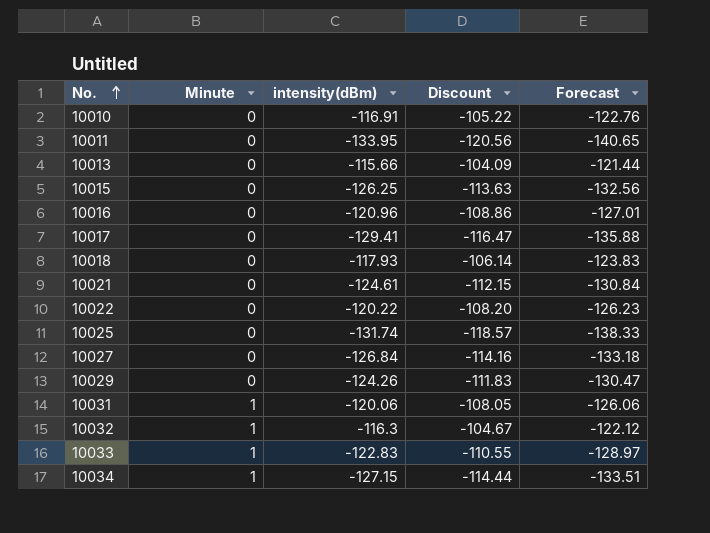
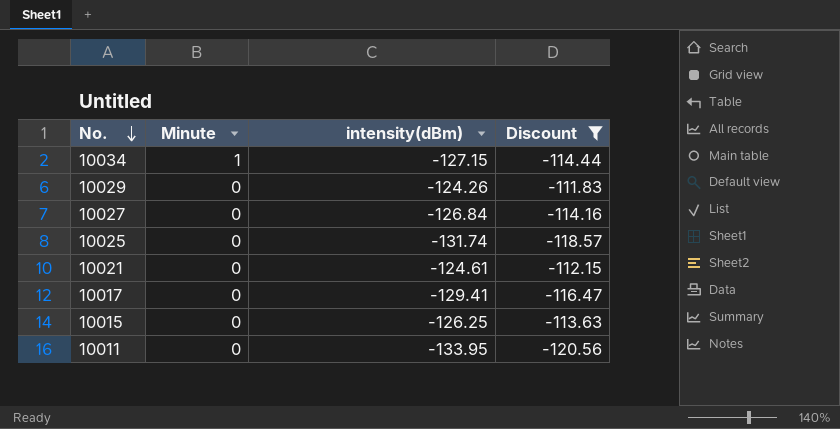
filter: none -> Discount <= -111.83
row order: No. ascending -> No. descending
column Forecast | formula: [intensity(dBm)] * 1.05 -> none

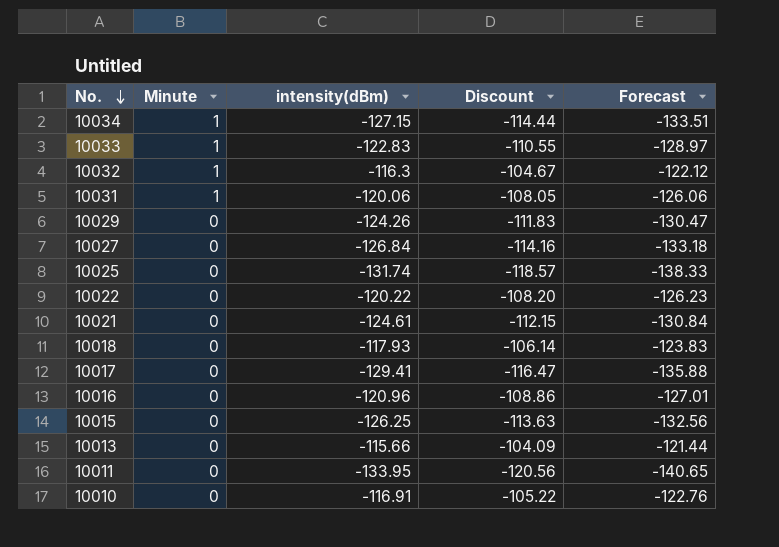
filter: Discount <= -111.83 -> none
column Forecast | formula: none -> [intensity(dBm)] * 1.05

